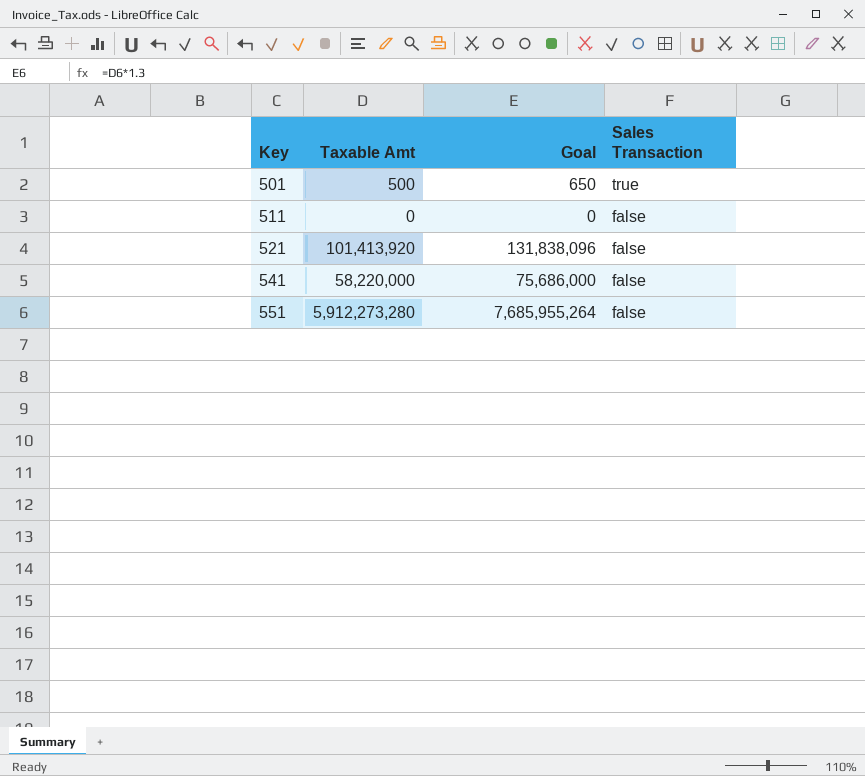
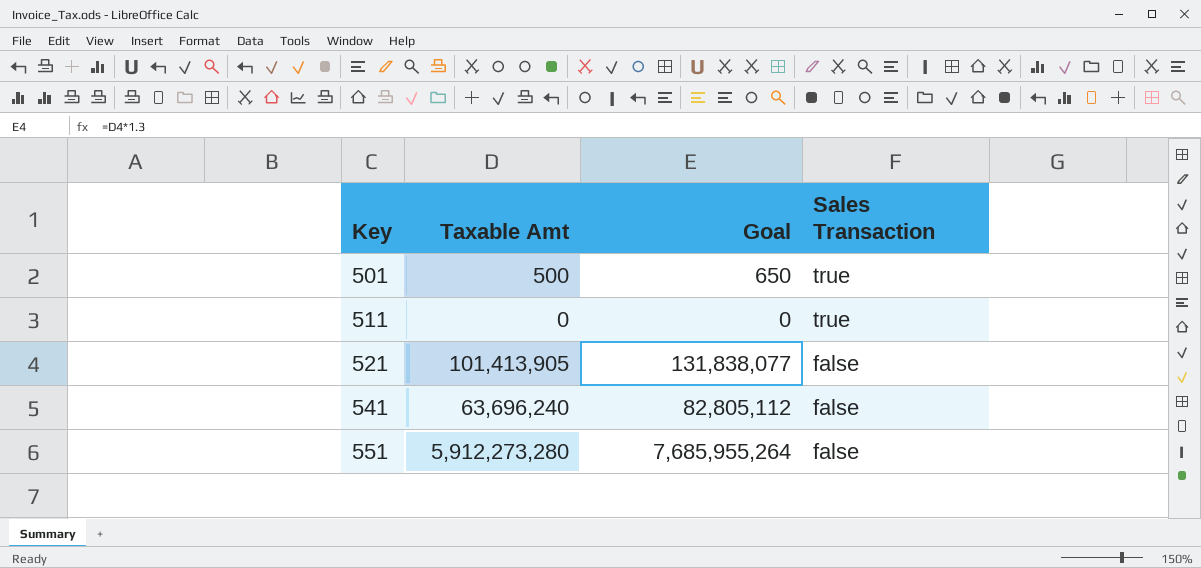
511 | Sales Transaction: false -> true
521 | Taxable Amt: 101,413,920 -> 101,413,905
521 | Goal: 131,838,096 -> 131,838,077
541 | Taxable Amt: 58,220,000 -> 63,696,240
541 | Goal: 75,686,000 -> 82,805,112

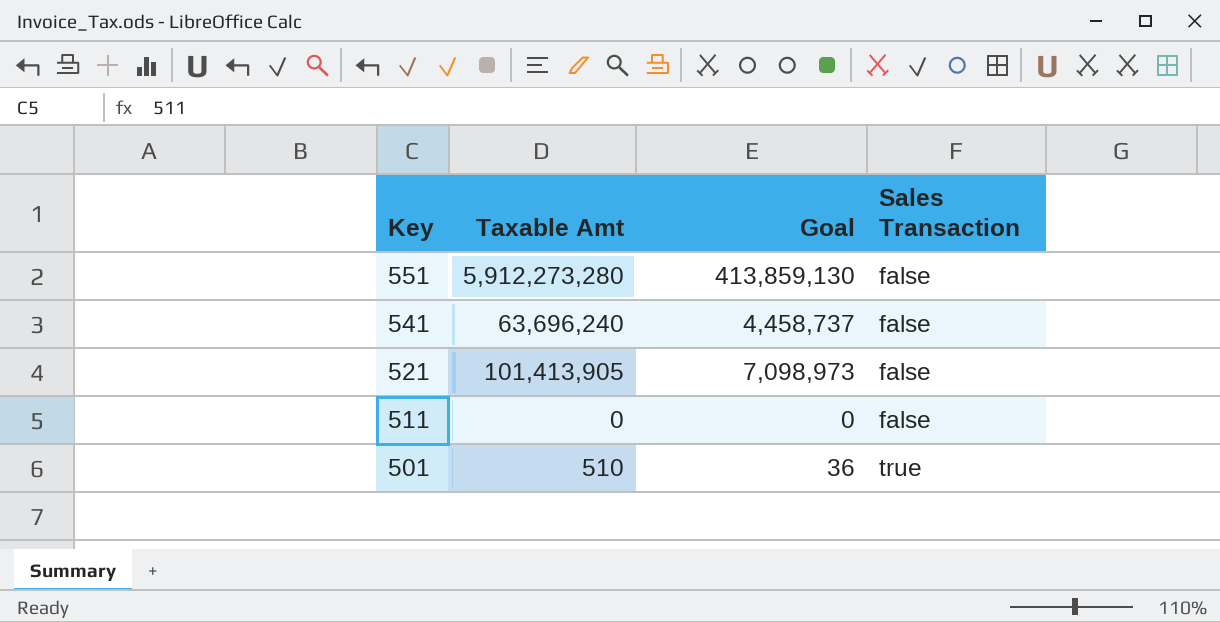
row order: Key ascending -> Key descending
column Goal | formula: [Taxable Amt] * 1.3 -> [Taxable Amt] * 0.07
511 | Sales Transaction: true -> false
501 | Taxable Amt: 500 -> 510

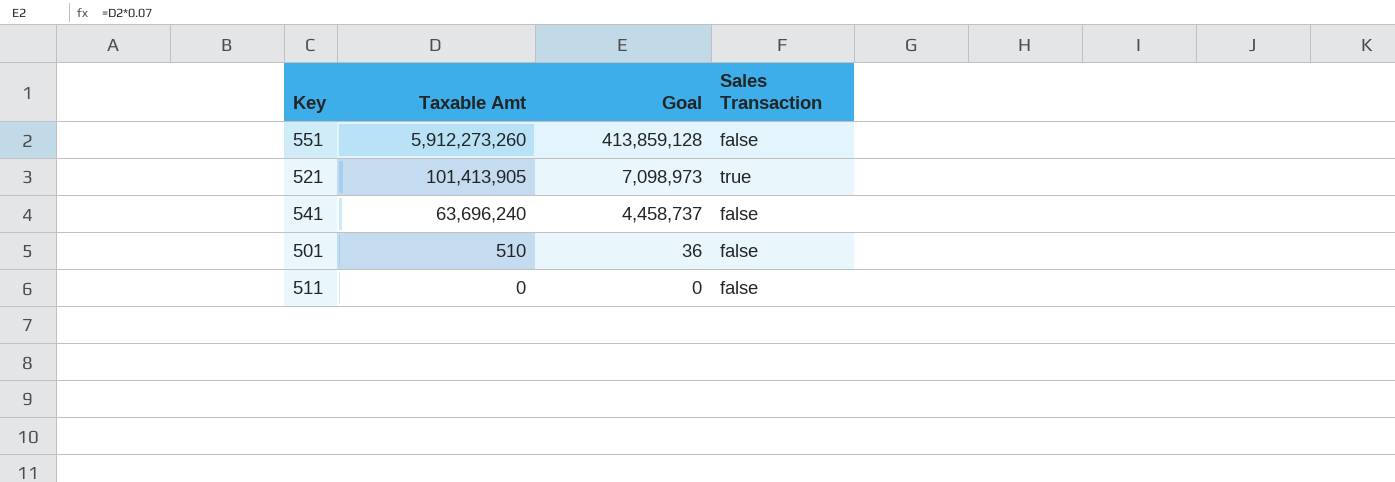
row order: Key descending -> Taxable Amt descending
551 | Taxable Amt: 5,912,273,280 -> 5,912,273,260
551 | Goal: 413,859,130 -> 413,859,128
521 | Sales Transaction: false -> true
501 | Sales Transaction: true -> false

